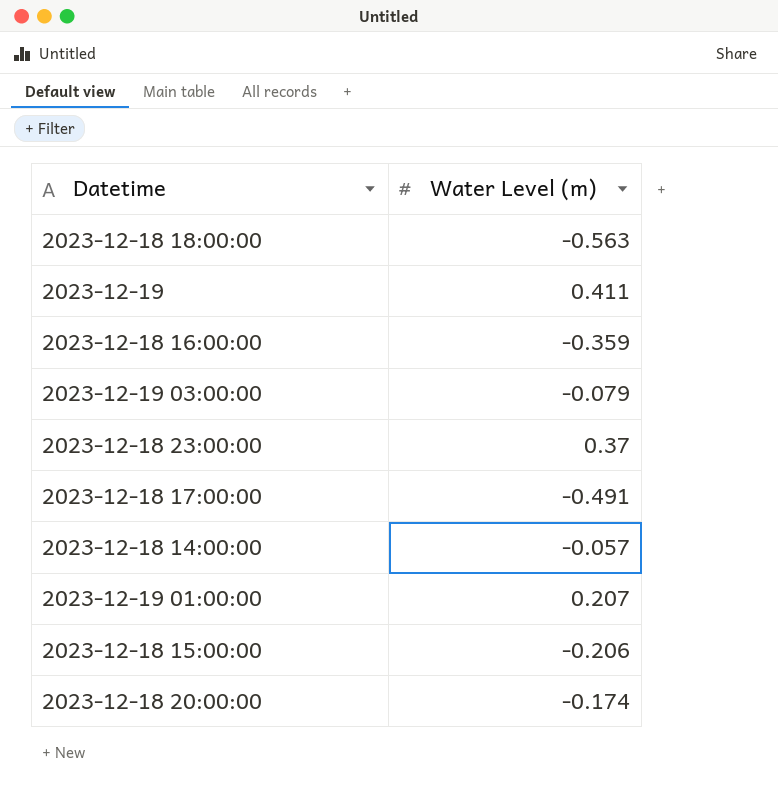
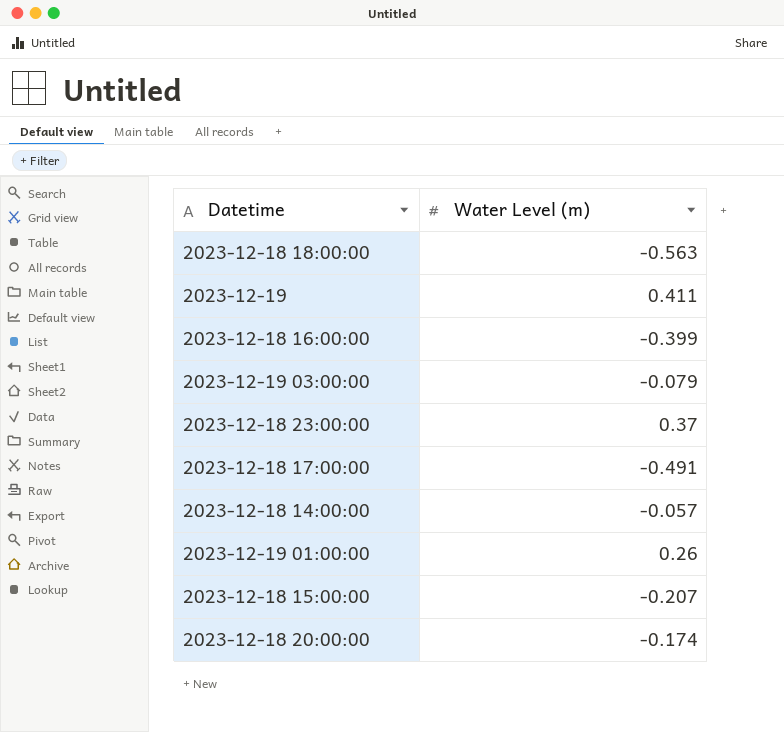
2023-12-18 16:00:00 | Water Level (m): -0.359 -> -0.399
2023-12-19 01:00:00 | Water Level (m): 0.207 -> 0.26
2023-12-18 15:00:00 | Water Level (m): -0.206 -> -0.207

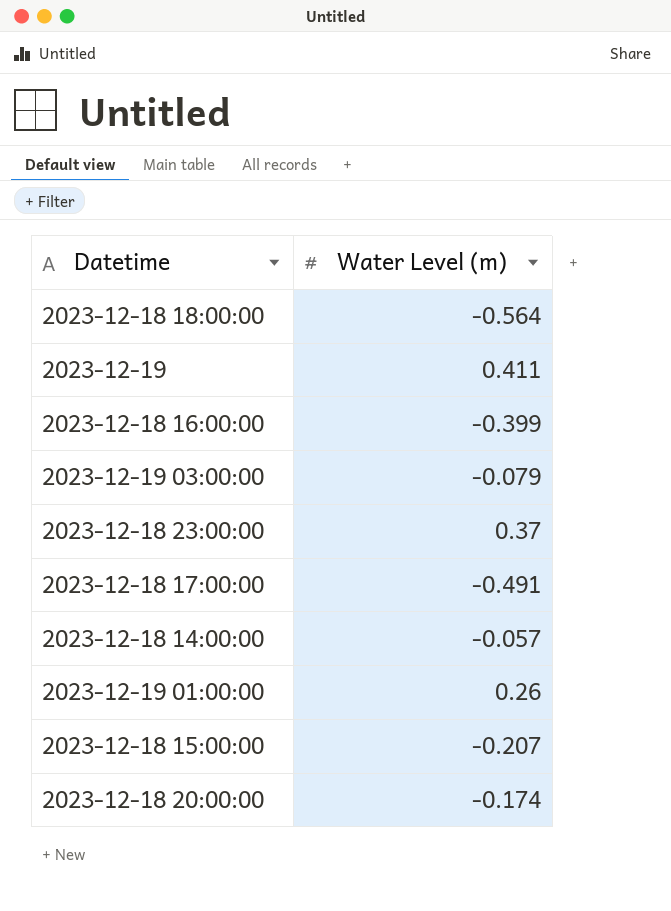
2023-12-18 18:00:00 | Water Level (m): -0.563 -> -0.564

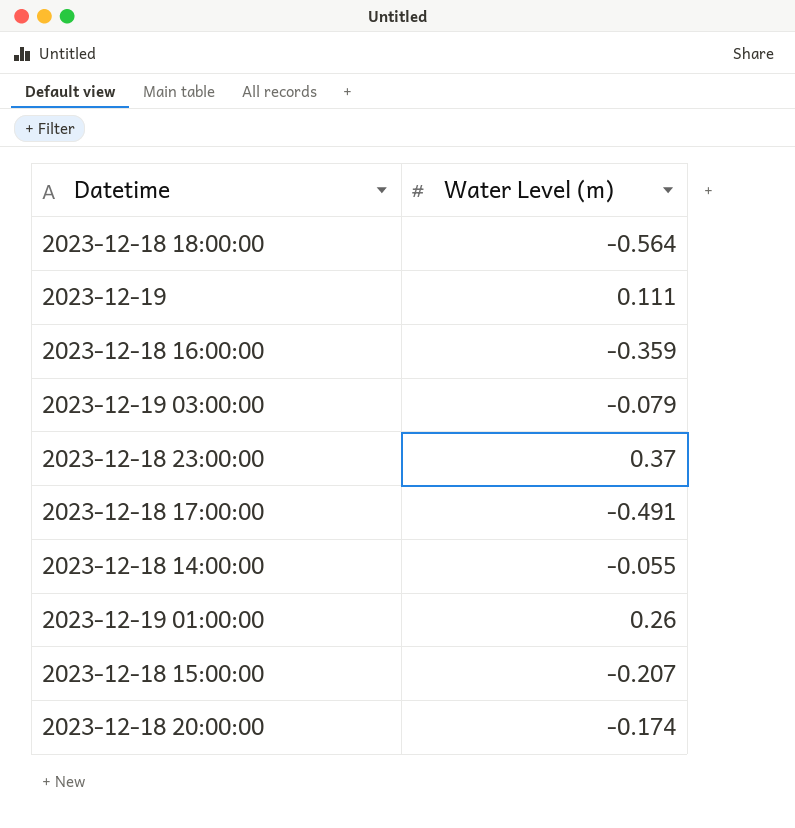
2023-12-19 | Water Level (m): 0.411 -> 0.111
2023-12-18 16:00:00 | Water Level (m): -0.399 -> -0.359
2023-12-18 14:00:00 | Water Level (m): -0.057 -> -0.055

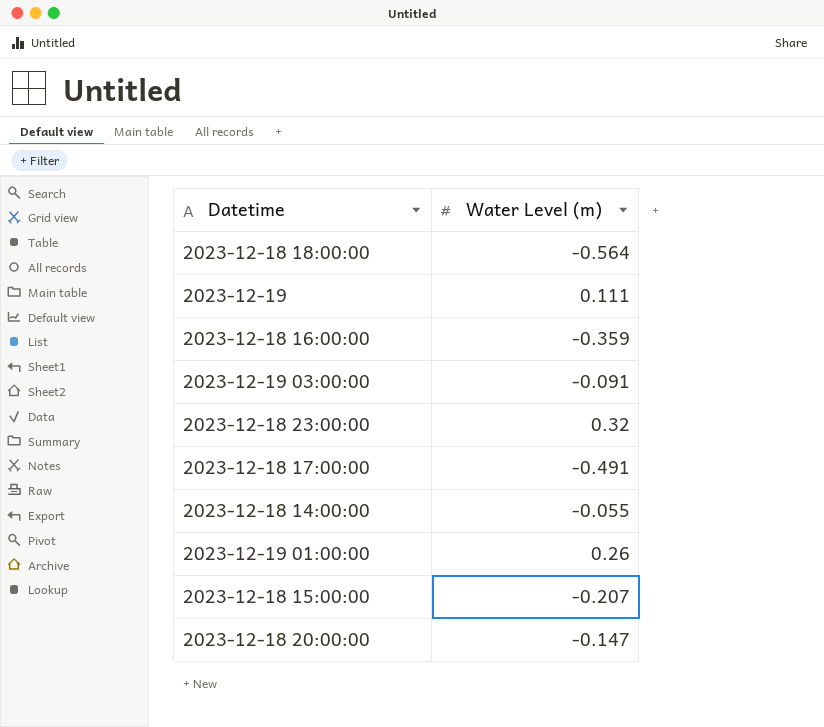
2023-12-19 03:00:00 | Water Level (m): -0.079 -> -0.091
2023-12-18 23:00:00 | Water Level (m): 0.37 -> 0.32
2023-12-18 20:00:00 | Water Level (m): -0.174 -> -0.147

